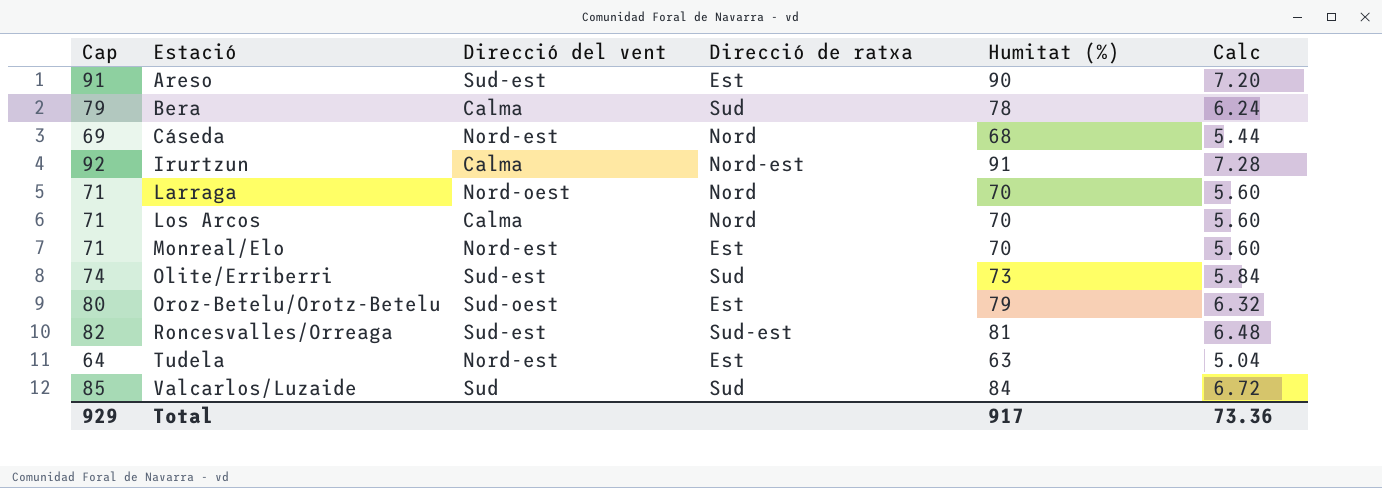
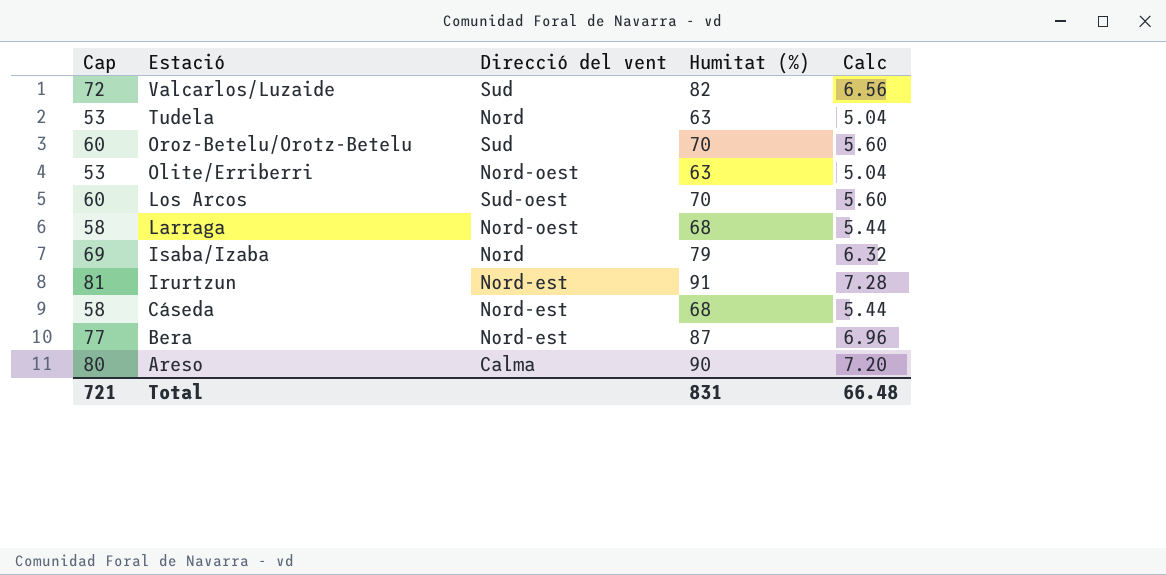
row order: Estació ascending -> Estació descending
column Direcció de ratxa | position: 4 -> none
column Cap | formula: [Humitat (%)] + 1 -> [Humitat (%)] - 10
row Monreal/Elo: 71 | Nord-est | Est | 70 | 5.60 -> none
row Roncesvalles/Orreaga: 82 | Sud-est | Sud-est | 81 | 6.48 -> none
Valcarlos/Luzaide | Humitat (%): 84 -> 82
Valcarlos/Luzaide | Calc: 6.72 -> 6.56
Tudela | Direcció del vent: Nord-est -> Nord
Oroz-Betelu/Orotz-Betelu | Direcció del vent: Sud-oest -> Sud
Oroz-Betelu/Orotz-Betelu | Humitat (%): 79 -> 70
Oroz-Betelu/Orotz-Betelu | Calc: 6.32 -> 5.60
Olite/Erriberri | Direcció del vent: Sud-est -> Nord-oest
Olite/Erriberri | Humitat (%): 73 -> 63
Olite/Erriberri | Calc: 5.84 -> 5.04
Los Arcos | Direcció del vent: Calma -> Sud-oest
Larraga | Humitat (%): 70 -> 68
Larraga | Calc: 5.60 -> 5.44
row Isaba/Izaba: none -> 69 | Nord | 79 | 6.32
Irurtzun | Direcció del vent: Calma -> Nord-est
Bera | Direcció del vent: Calma -> Nord-est
Bera | Humitat (%): 78 -> 87
Bera | Calc: 6.24 -> 6.96
Areso | Direcció del vent: Sud-est -> Calma
Total | Cap: 929 -> 721
Total | Humitat (%): 917 -> 831
Total | Calc: 73.36 -> 66.48

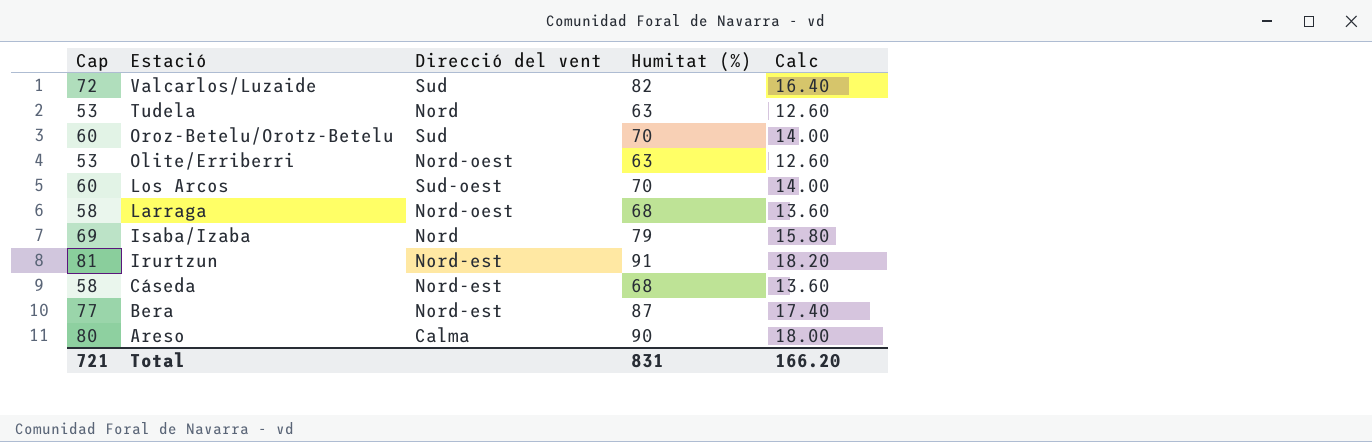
column Calc | formula: [Humitat (%)] * 0.08 -> [Humitat (%)] * 0.2
Total | Calc: 66.48 -> 166.20

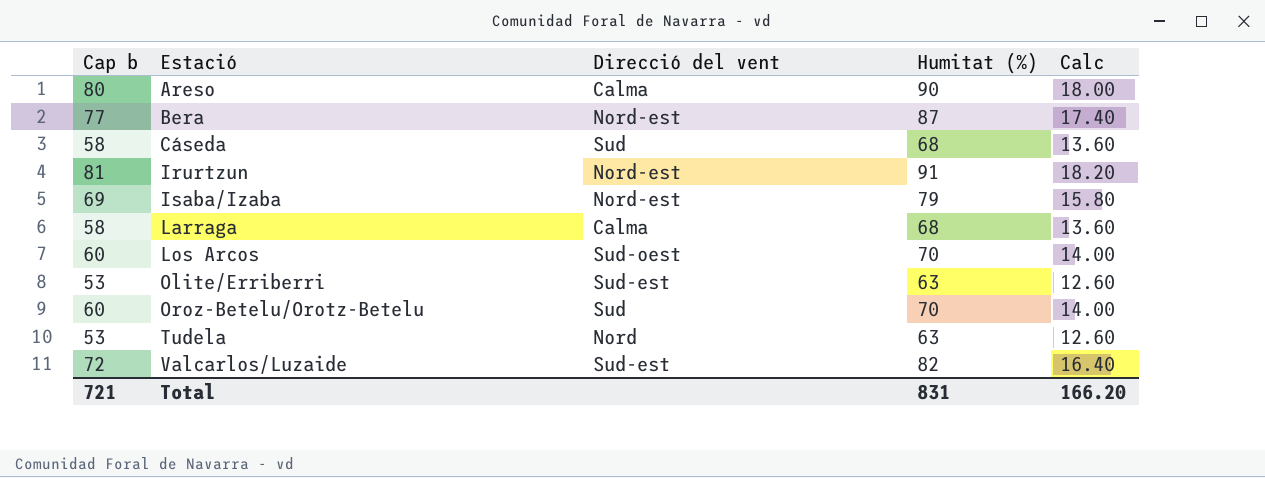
row order: Estació descending -> Estació ascending
column name: Cap -> Cap b
Cáseda | Direcció del vent: Nord-est -> Sud
Isaba/Izaba | Direcció del vent: Nord -> Nord-est
Larraga | Direcció del vent: Nord-oest -> Calma
Olite/Erriberri | Direcció del vent: Nord-oest -> Sud-est
Valcarlos/Luzaide | Direcció del vent: Sud -> Sud-est

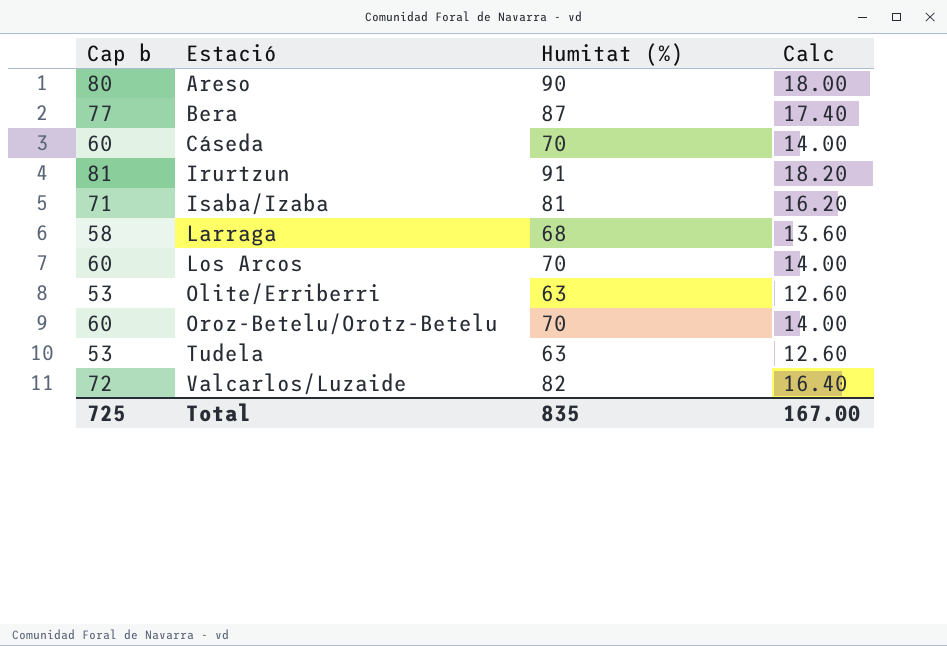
column Direcció del vent | position: 3 -> none
Cáseda | Cap b: 58 -> 60
Cáseda | Humitat (%): 68 -> 70
Cáseda | Calc: 13.60 -> 14.00
Isaba/Izaba | Cap b: 69 -> 71
Isaba/Izaba | Humitat (%): 79 -> 81
Isaba/Izaba | Calc: 15.80 -> 16.20
Total | Cap b: 721 -> 725
Total | Humitat (%): 831 -> 835
Total | Calc: 166.20 -> 167.00

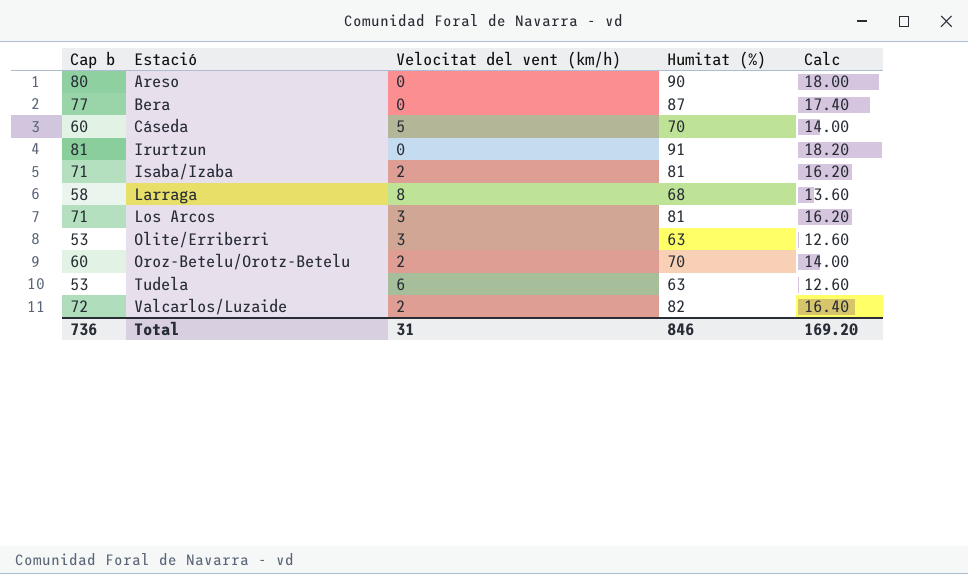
column Velocitat del vent (km/h) | position: none -> 3
Los Arcos | Cap b: 60 -> 71
Los Arcos | Humitat (%): 70 -> 81
Los Arcos | Calc: 14.00 -> 16.20
Total | Cap b: 725 -> 736
Total | Humitat (%): 835 -> 846
Total | Calc: 167.00 -> 169.20

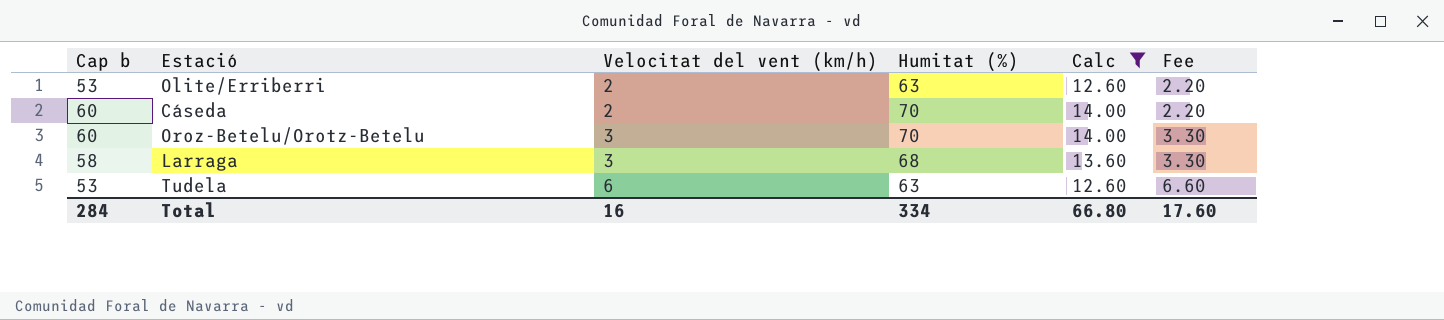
filter: none -> Calc <= 14.00
row order: Estació ascending -> Velocitat del vent (km/h) ascending
column Fee | formula: none -> [Velocitat del vent (km/h)] * 1.1
Olite/Erriberri | Velocitat del vent (km/h): 3 -> 2
Cáseda | Velocitat del vent (km/h): 5 -> 2
Oroz-Betelu/Orotz-Betelu | Velocitat del vent (km/h): 2 -> 3
Larraga | Velocitat del vent (km/h): 8 -> 3
Total | Cap b: 736 -> 284
Total | Velocitat del vent (km/h): 31 -> 16
Total | Humitat (%): 846 -> 334
Total | Calc: 169.20 -> 66.80

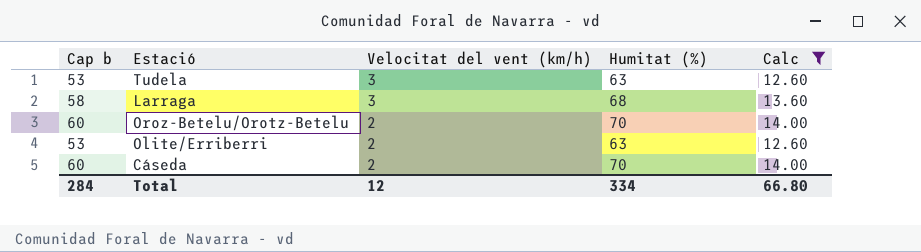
row order: Velocitat del vent (km/h) ascending -> Velocitat del vent (km/h) descending
column Fee | formula: [Velocitat del vent (km/h)] * 1.1 -> none
Tudela | Velocitat del vent (km/h): 6 -> 3
Oroz-Betelu/Orotz-Betelu | Velocitat del vent (km/h): 3 -> 2
Total | Velocitat del vent (km/h): 16 -> 12

